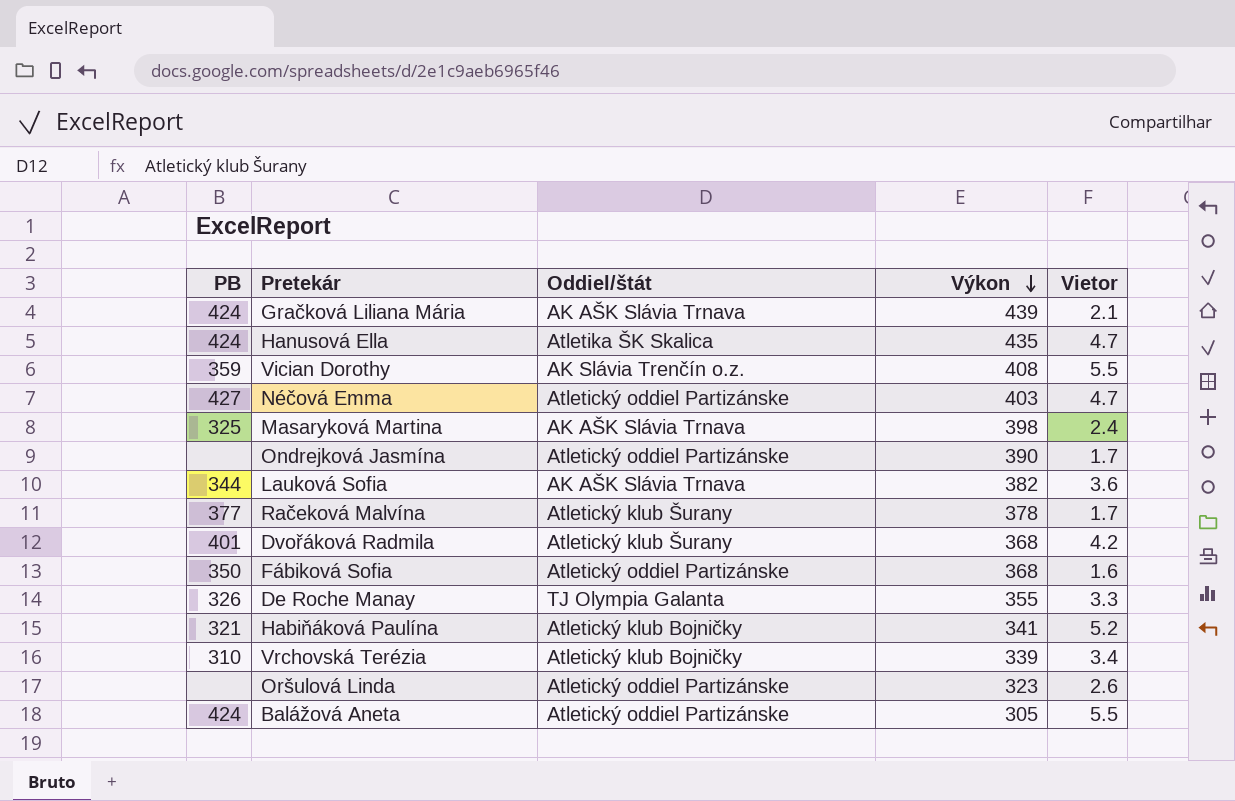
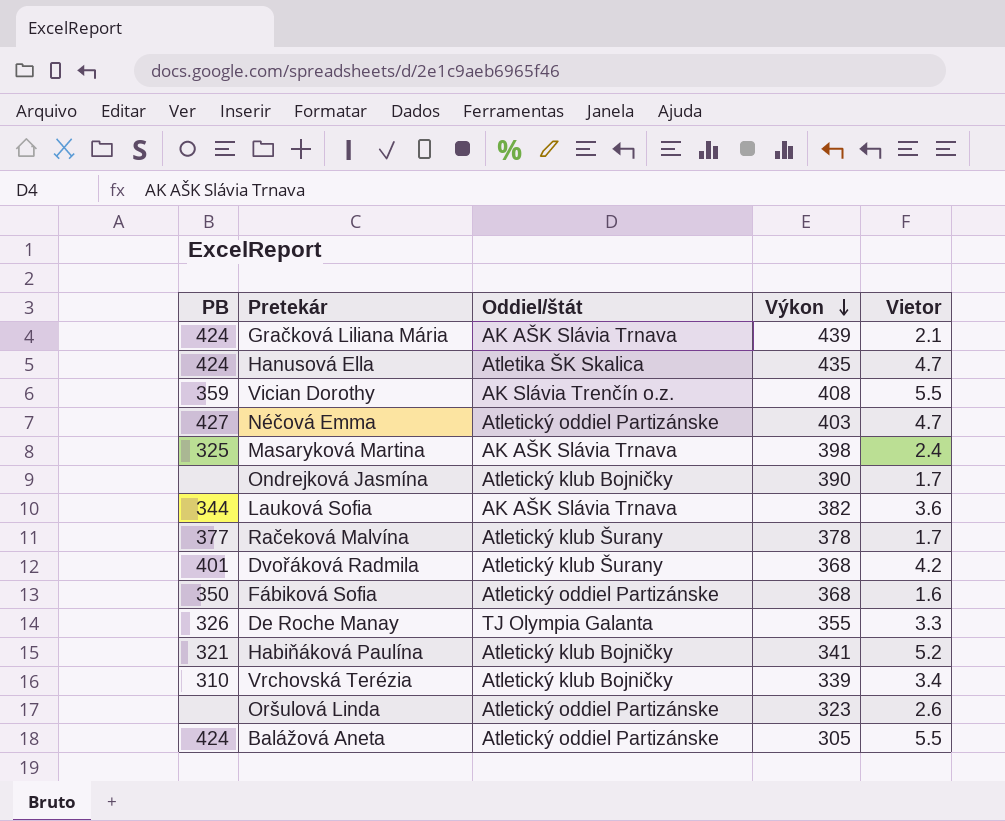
Ondrejková Jasmína | Oddiel/štát: Atletický oddiel Partizánske -> Atletický klub Bojničky

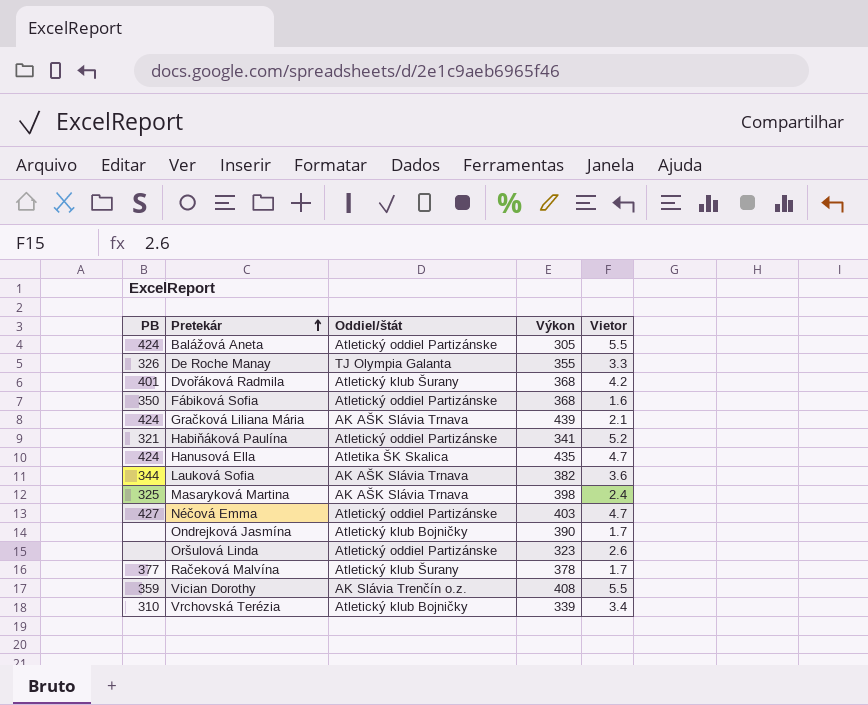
row order: Výkon descending -> Pretekár ascending
Habiňáková Paulína | Oddiel/štát: Atletický klub Bojničky -> Atletický oddiel Partizánske

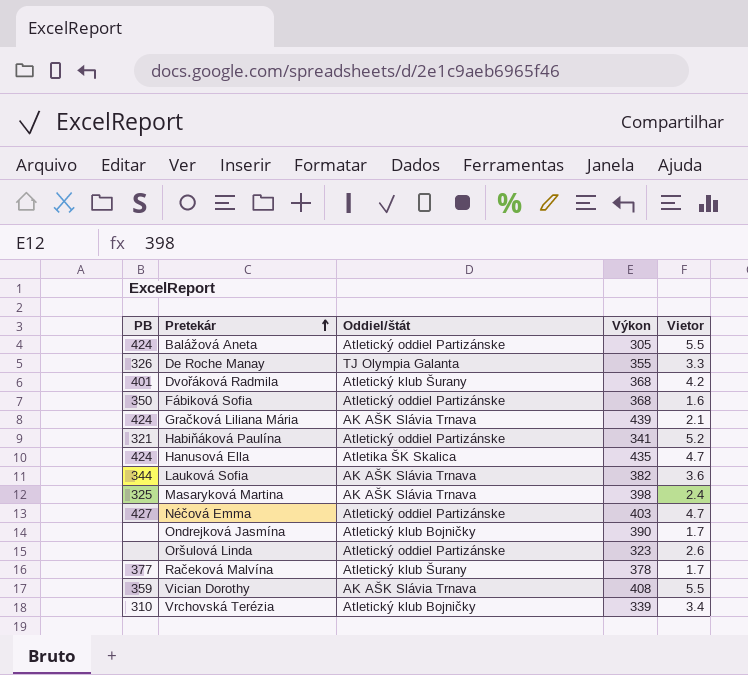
Vician Dorothy | Oddiel/štát: AK Slávia Trenčín o.z. -> AK AŠK Slávia Trnava

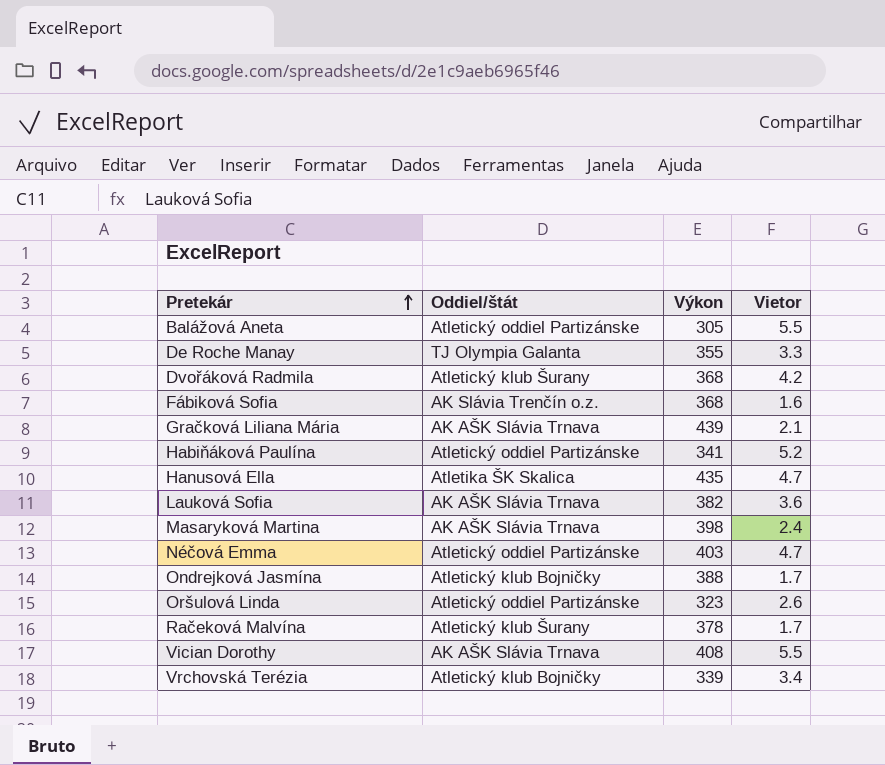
column PB | position: 1 -> none
Fábiková Sofia | Oddiel/štát: Atletický oddiel Partizánske -> AK Slávia Trenčín o.z.
Ondrejková Jasmína | Výkon: 390 -> 388

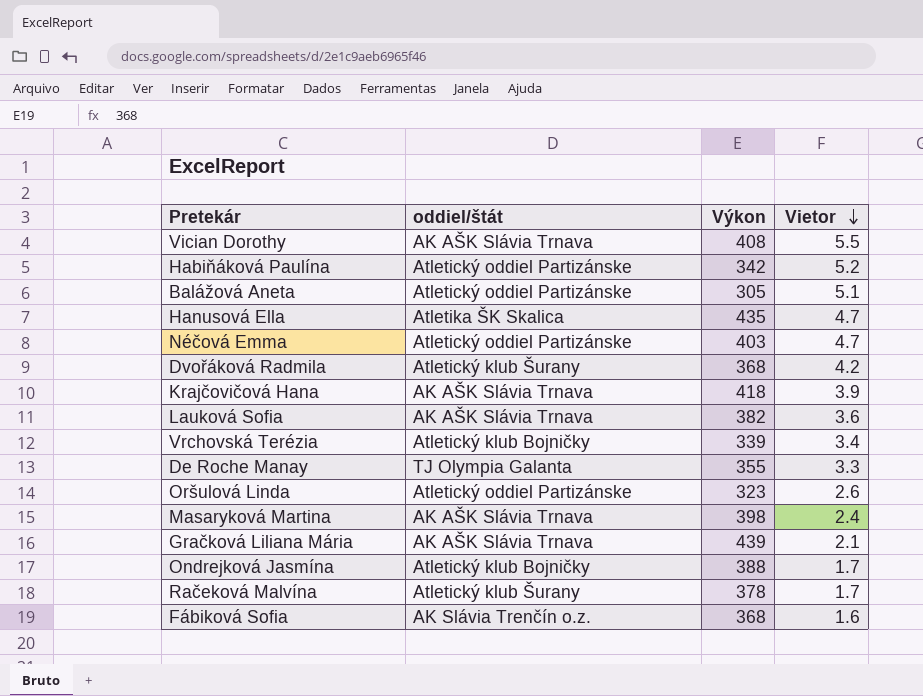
row order: Pretekár ascending -> Vietor descending
column name: Oddiel/štát -> oddiel/štát
Habiňáková Paulína | Výkon: 341 -> 342
Balážová Aneta | Vietor: 5.5 -> 5.1
row Krajčovičová Hana: none -> AK AŠK Slávia Trnava | 418 | 3.9

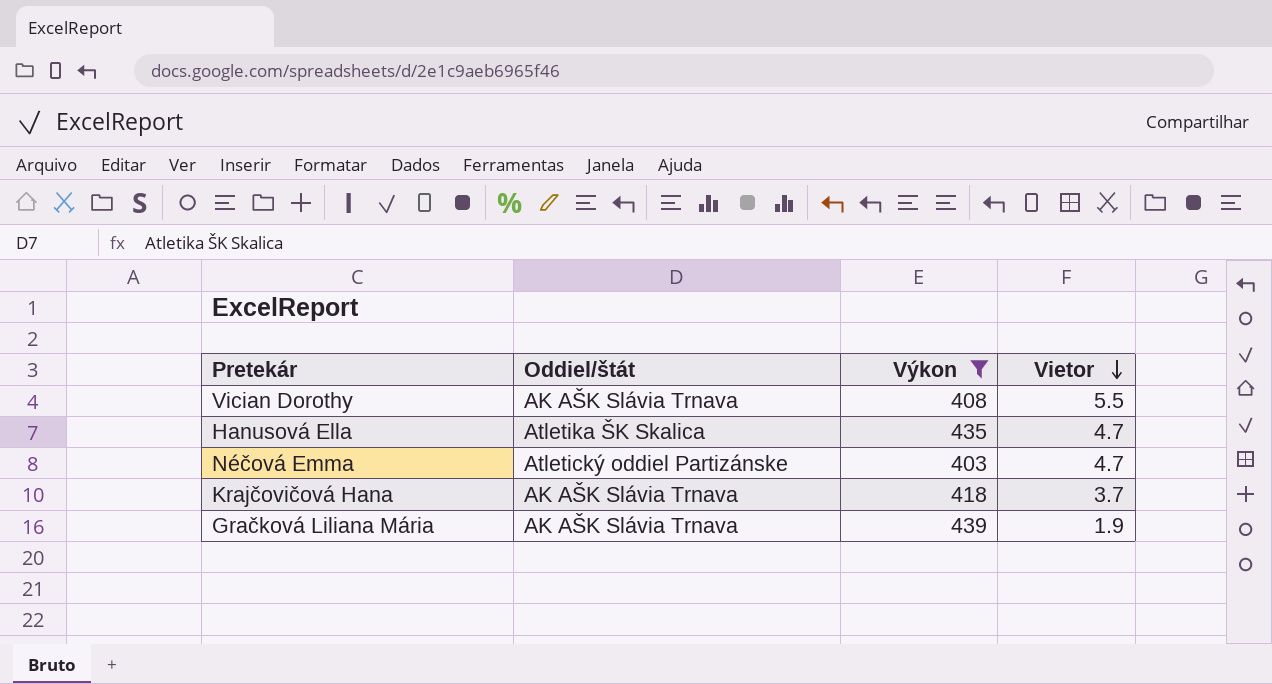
filter: none -> Výkon >= 403
column name: oddiel/štát -> Oddiel/štát
Krajčovičová Hana | Vietor: 3.9 -> 3.7
Gračková Liliana Mária | Vietor: 2.1 -> 1.9

